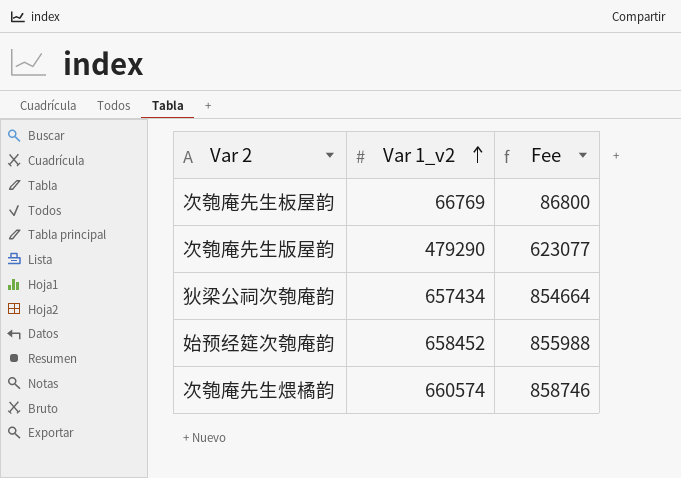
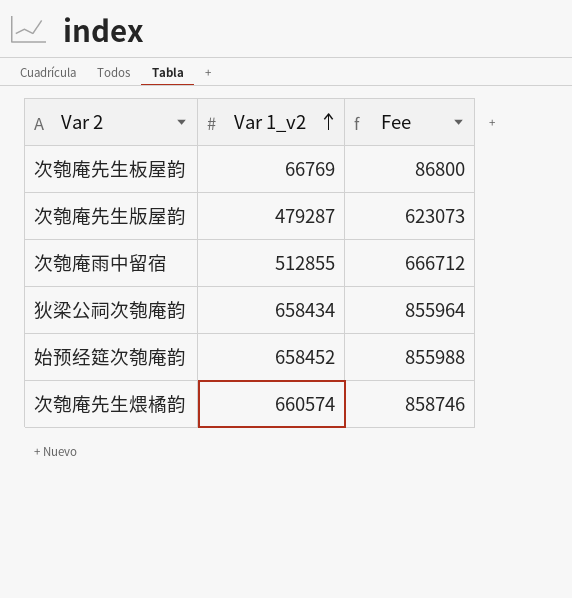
次匏庵先生版屋韵 | Var 1_v2: 479290 -> 479287
次匏庵先生版屋韵 | Fee: 623077 -> 623073
row 次匏庵雨中留宿: none -> 512855 | 666712
狄梁公祠次匏庵韵 | Var 1_v2: 657434 -> 658434
狄梁公祠次匏庵韵 | Fee: 854664 -> 855964

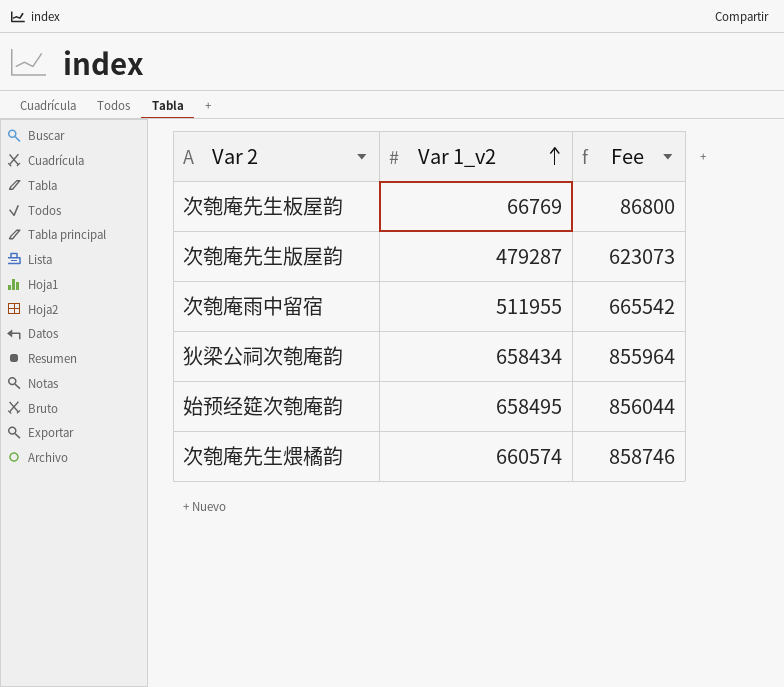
次匏庵雨中留宿 | Var 1_v2: 512855 -> 511955
次匏庵雨中留宿 | Fee: 666712 -> 665542
始预经筵次匏庵韵 | Var 1_v2: 658452 -> 658495
始预经筵次匏庵韵 | Fee: 855988 -> 856044

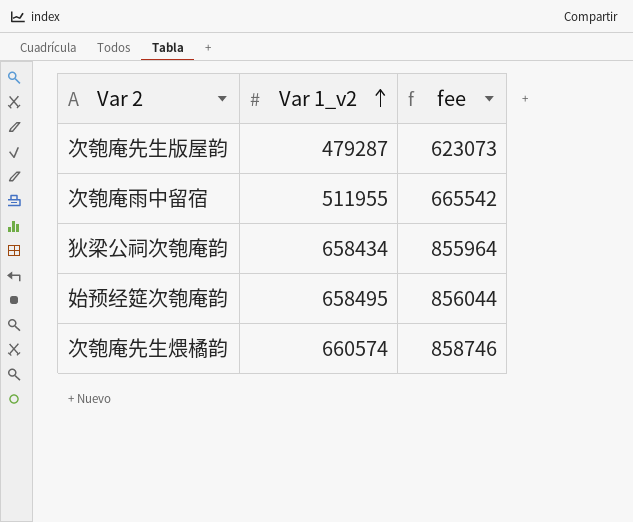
column name: Fee -> fee
row 次匏庵先生板屋韵: 66769 | 86800 -> none

